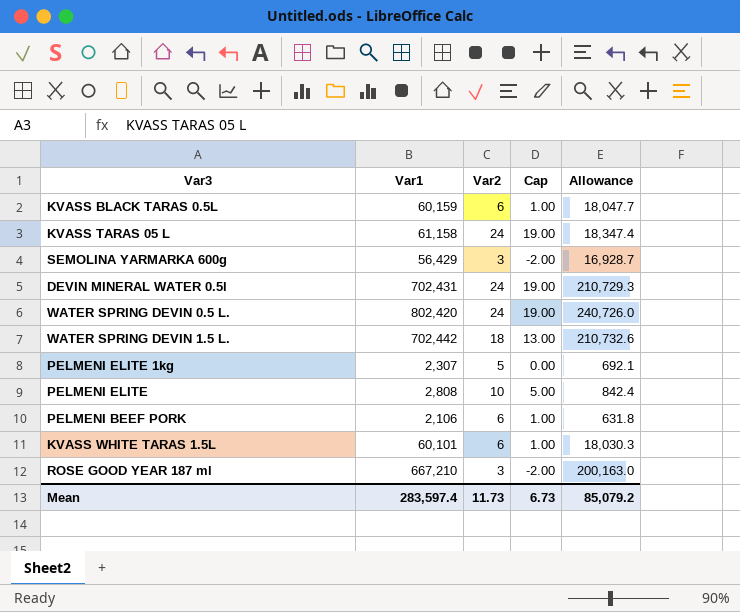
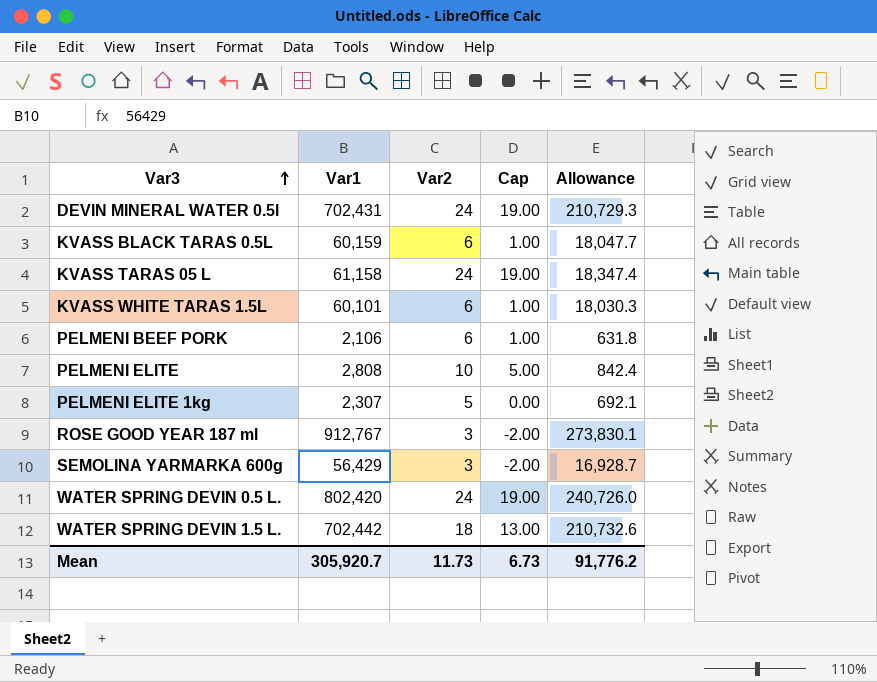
row order: none -> Var3 ascending
ROSE GOOD YEAR 187 ml | Var1: 667,210 -> 912,767
ROSE GOOD YEAR 187 ml | Allowance: 200,163.0 -> 273,830.1
Mean | Var1: 283,597.4 -> 305,920.7
Mean | Allowance: 85,079.2 -> 91,776.2

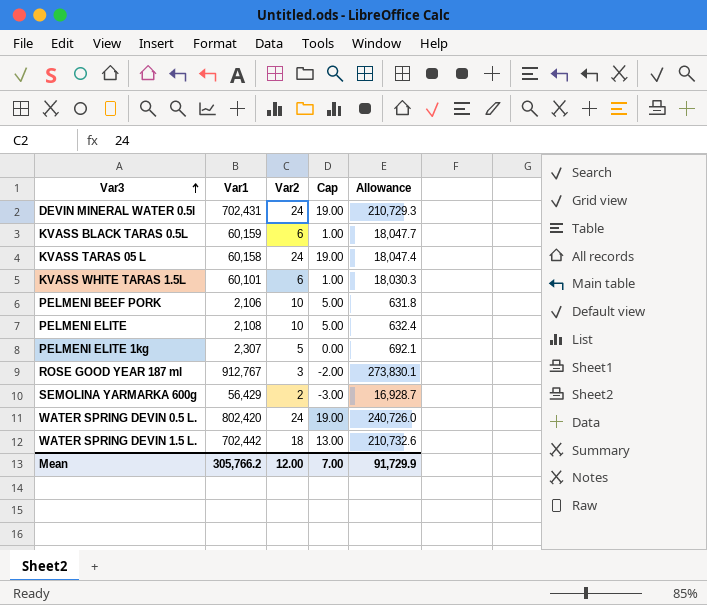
KVASS TARAS 05 L | Var1: 61,158 -> 60,158
KVASS TARAS 05 L | Allowance: 18,347.4 -> 18,047.4
PELMENI BEEF PORK | Var2: 6 -> 10
PELMENI BEEF PORK | Cap: 1.00 -> 5.00
PELMENI ELITE | Var1: 2,808 -> 2,108
PELMENI ELITE | Allowance: 842.4 -> 632.4
SEMOLINA YARMARKA 600g | Var2: 3 -> 2
SEMOLINA YARMARKA 600g | Cap: -2.00 -> -3.00
Mean | Var1: 305,920.7 -> 305,766.2
Mean | Var2: 11.73 -> 12.00
Mean | Cap: 6.73 -> 7.00
Mean | Allowance: 91,776.2 -> 91,729.9

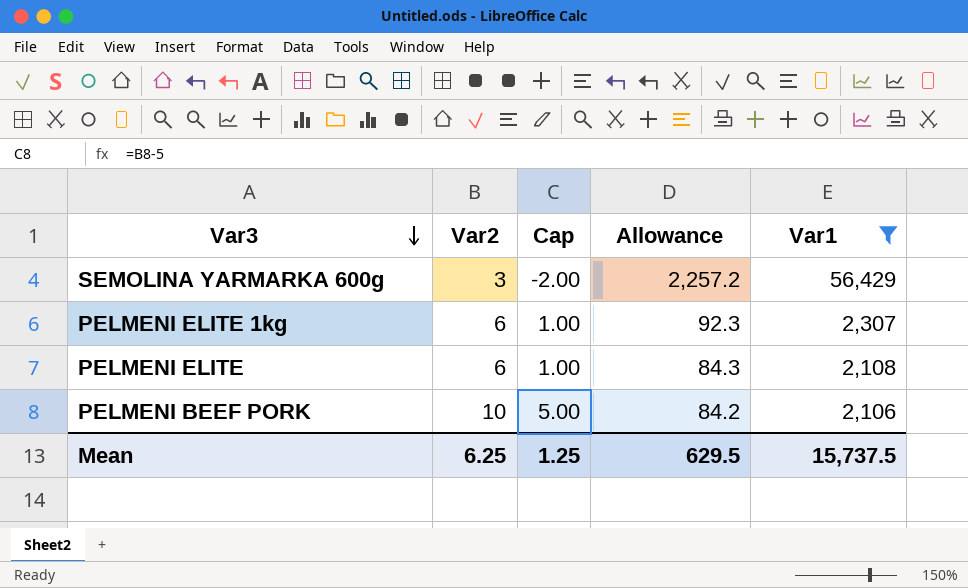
filter: none -> Var1 <= 56,429
row order: Var3 ascending -> Var3 descending
column Allowance | formula: [Var1] * 0.3 -> [Var1] * 0.04
column Var1 | position: 2 -> 5
SEMOLINA YARMARKA 600g | Var2: 2 -> 3
SEMOLINA YARMARKA 600g | Cap: -3.00 -> -2.00
PELMENI ELITE 1kg | Var2: 5 -> 6
PELMENI ELITE 1kg | Cap: 0.00 -> 1.00
PELMENI ELITE | Var2: 10 -> 6
PELMENI ELITE | Cap: 5.00 -> 1.00
Mean | Var2: 12.00 -> 6.25
Mean | Cap: 7.00 -> 1.25
Mean | Allowance: 91,729.9 -> 629.5
Mean | Var1: 305,766.2 -> 15,737.5

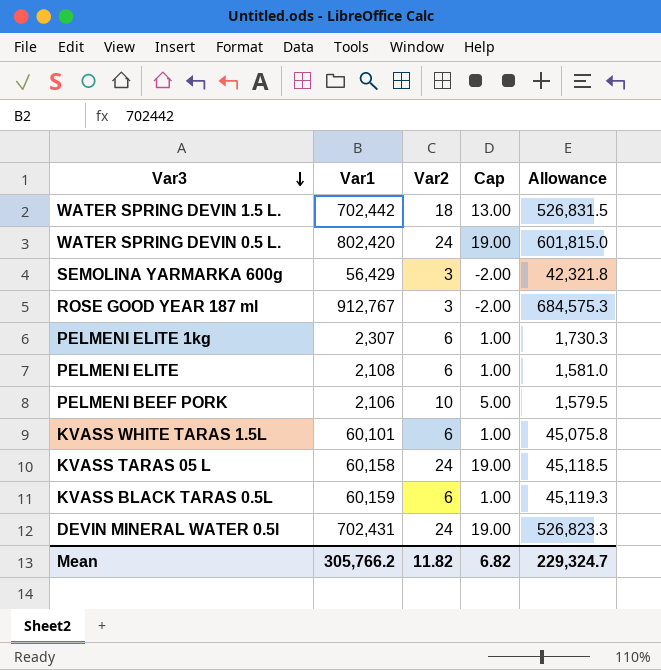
filter: Var1 <= 56,429 -> none
column Var1 | position: 5 -> 2
column Allowance | formula: [Var1] * 0.04 -> [Var1] * 0.75
Mean | Var1: 15,737.5 -> 305,766.2
Mean | Var2: 6.25 -> 11.82
Mean | Cap: 1.25 -> 6.82
Mean | Allowance: 629.5 -> 229,324.7

